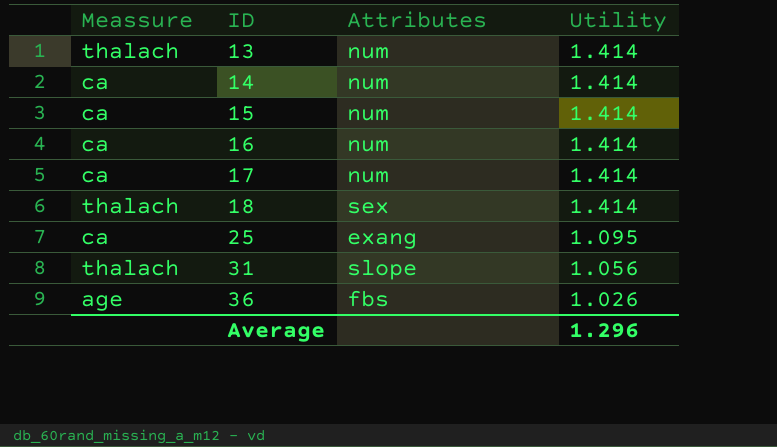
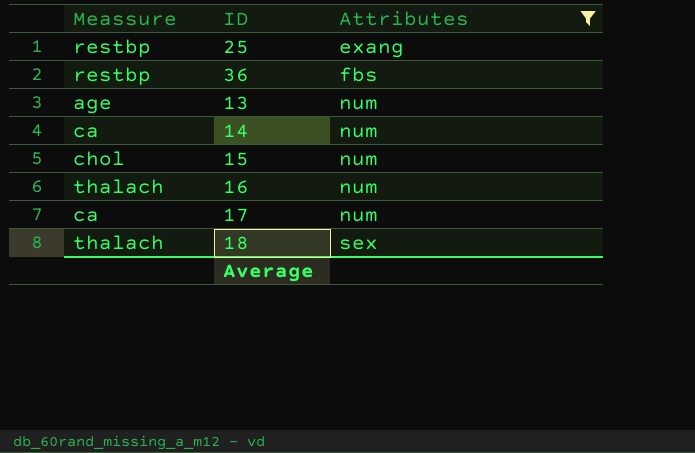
filter: none -> Attributes != slope
row order: ID ascending -> Attributes ascending
column Utility | position: 4 -> none
25 | Meassure: ca -> restbp
36 | Meassure: age -> restbp
13 | Meassure: thalach -> age
15 | Meassure: ca -> chol
16 | Meassure: ca -> thalach

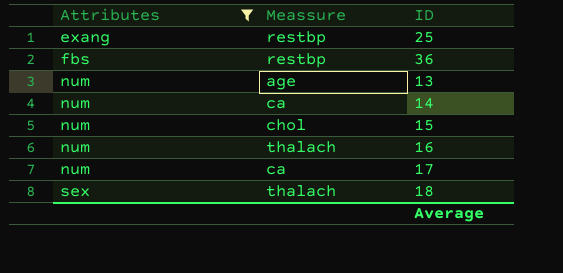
column Attributes | position: 3 -> 1

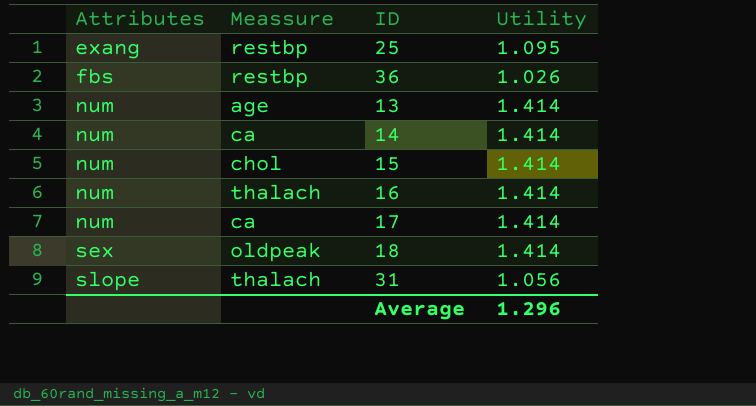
filter: Attributes != slope -> none
column Utility | position: none -> 4
18 | Meassure: thalach -> oldpeak

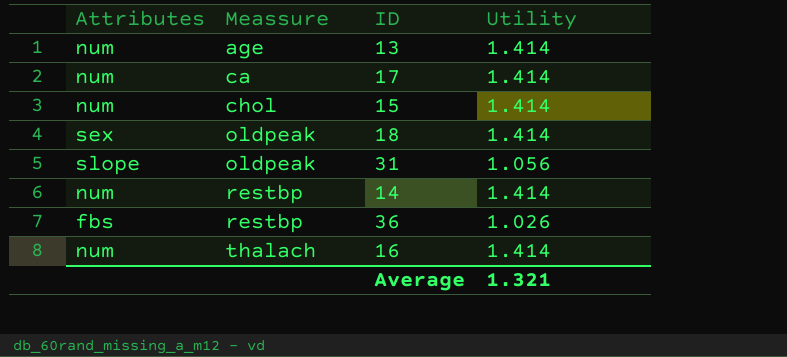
row order: Attributes ascending -> Meassure ascending
row 25: exang | restbp | 1.095 -> none
31 | Meassure: thalach -> oldpeak
14 | Meassure: ca -> restbp
Average | Utility: 1.296 -> 1.321

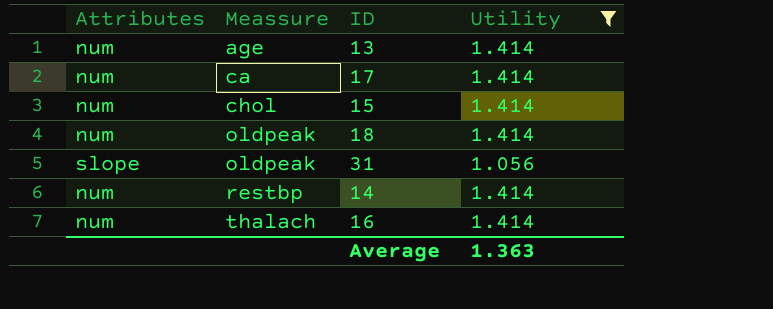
filter: none -> Utility != 1.026
18 | Attributes: sex -> num
Average | Utility: 1.321 -> 1.363

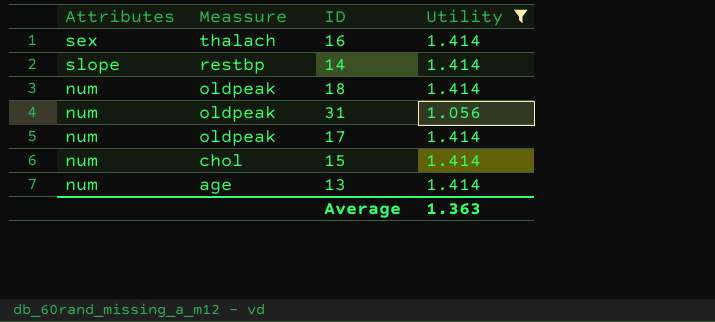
row order: Meassure ascending -> Meassure descending
16 | Attributes: num -> sex
14 | Attributes: num -> slope
31 | Attributes: slope -> num
17 | Meassure: ca -> oldpeak

